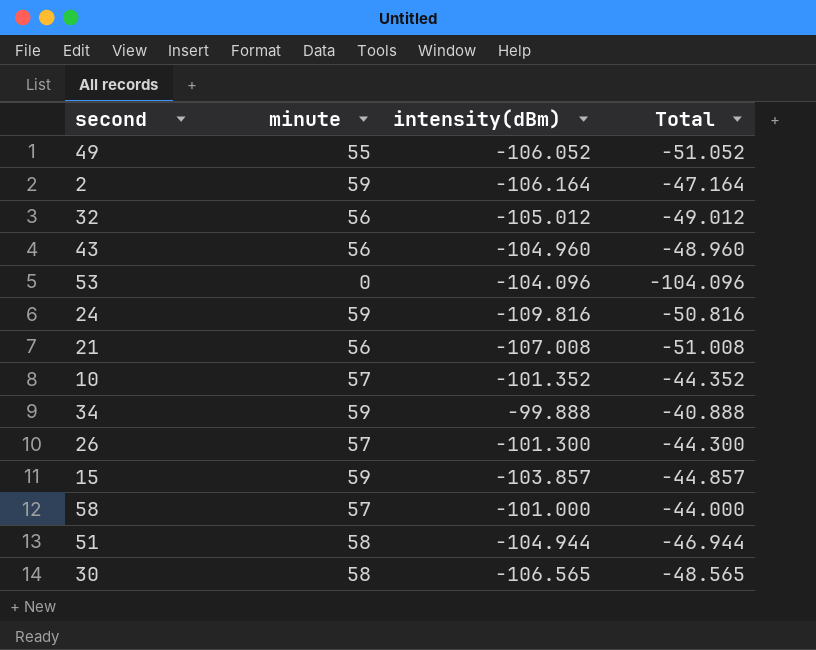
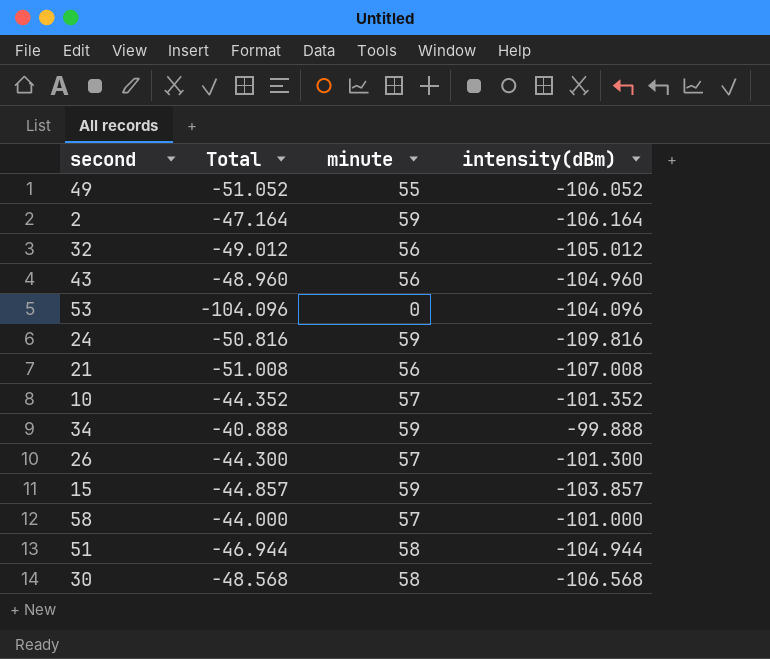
column Total | position: 4 -> 2
30 | Total: -48.565 -> -48.568
30 | intensity(dBm): -106.565 -> -106.568

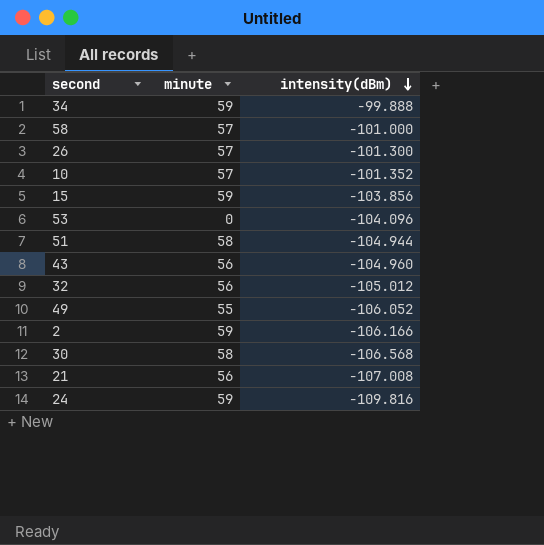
row order: none -> intensity(dBm) descending
column Total | formula: [minute] + [intensity(dBm)] -> none
15 | intensity(dBm): -103.857 -> -103.856
2 | intensity(dBm): -106.164 -> -106.166

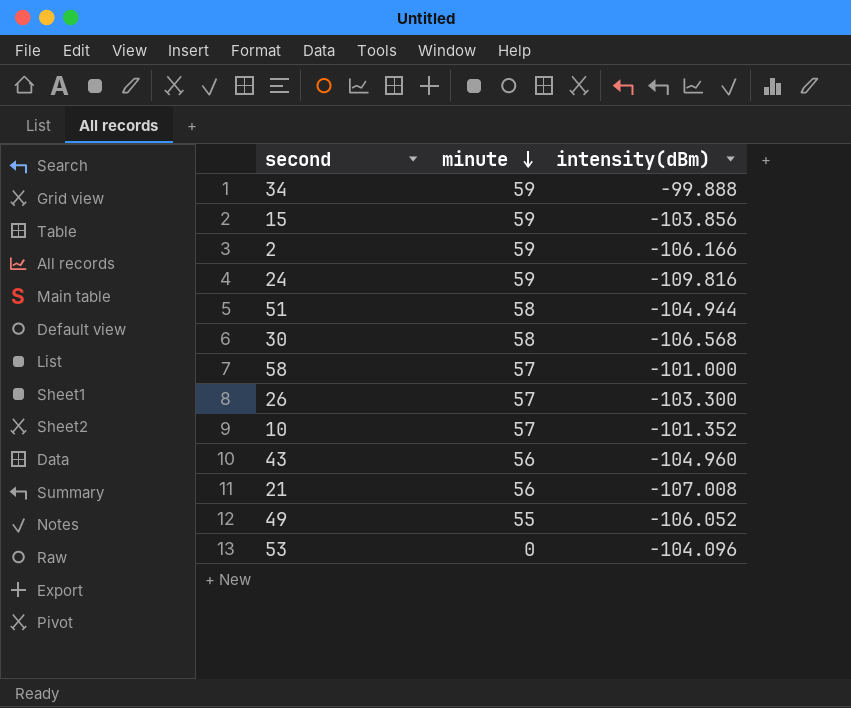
row order: intensity(dBm) descending -> minute descending
row 32: 56 | -105.012 -> none
26 | intensity(dBm): -101.300 -> -103.300

